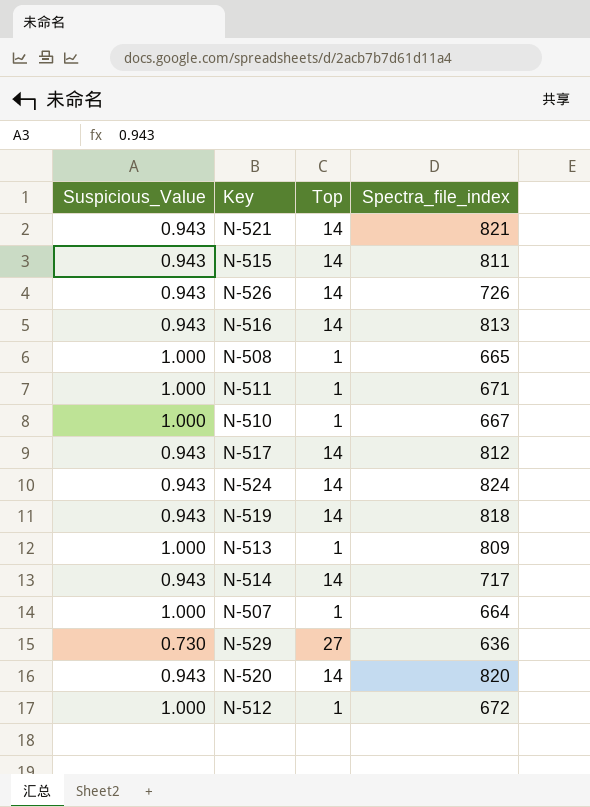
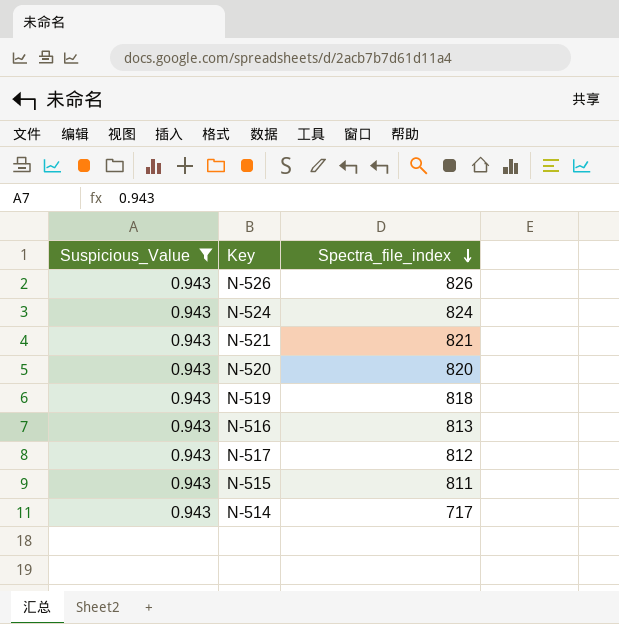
filter: none -> Suspicious_Value = 0.943
row order: none -> Spectra_file_index descending
column Top | position: 3 -> none
N-526 | Spectra_file_index: 726 -> 826

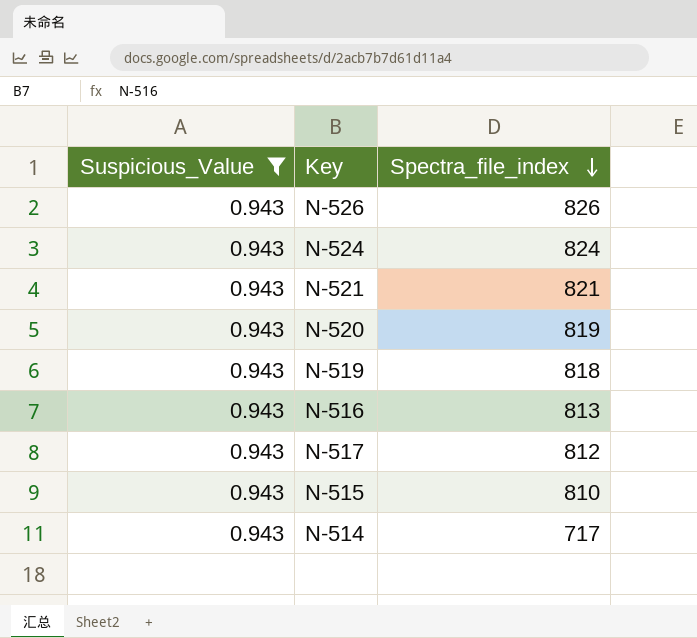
N-520 | Spectra_file_index: 820 -> 819
N-515 | Spectra_file_index: 811 -> 810

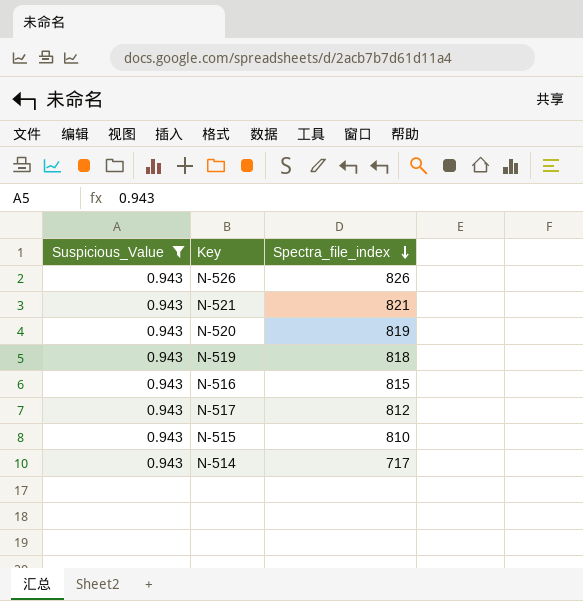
row N-524: 0.943 | 824 -> none
N-516 | Spectra_file_index: 813 -> 815

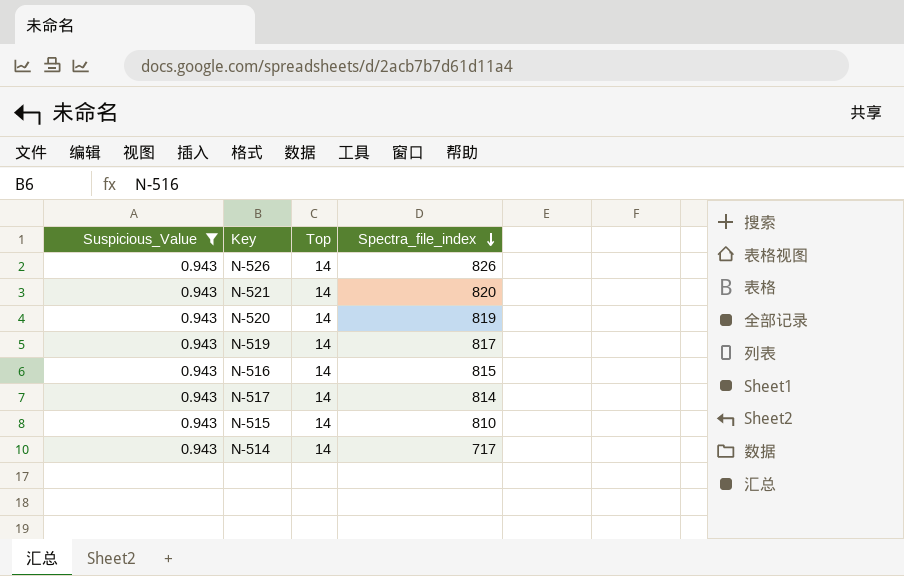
column Top | position: none -> 3
N-521 | Spectra_file_index: 821 -> 820
N-519 | Spectra_file_index: 818 -> 817
N-517 | Spectra_file_index: 812 -> 814

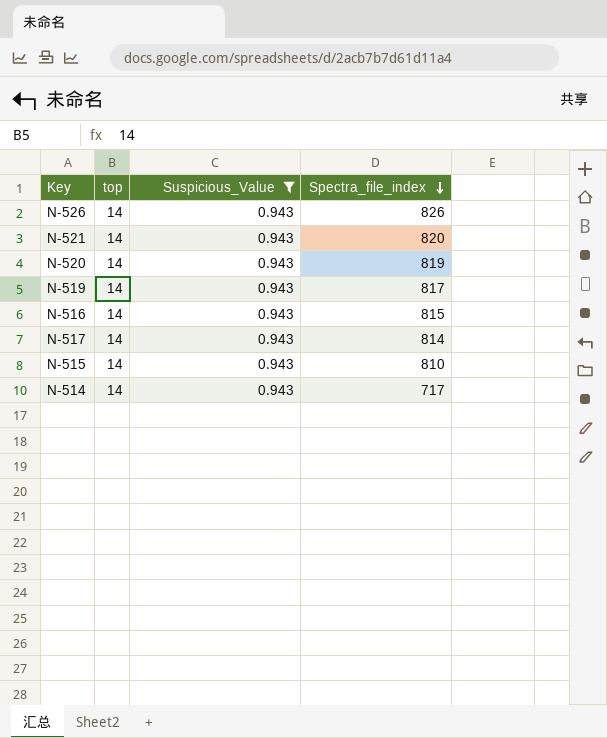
column name: Top -> top
column Suspicious_Value | position: 1 -> 3

